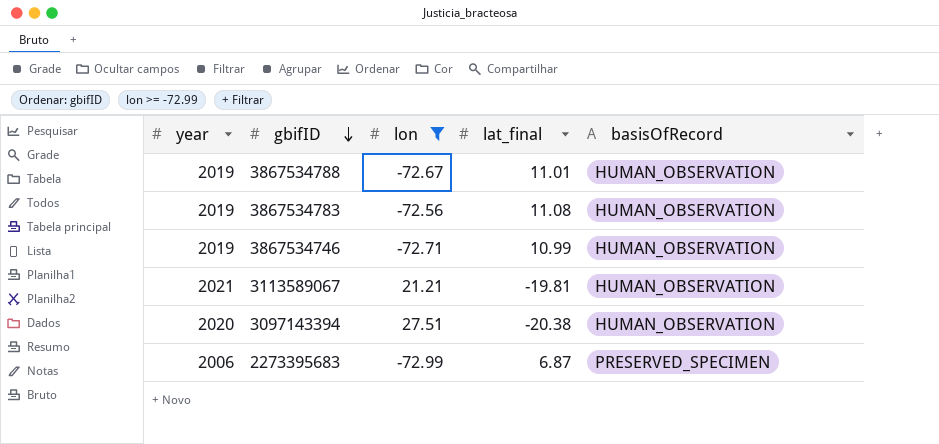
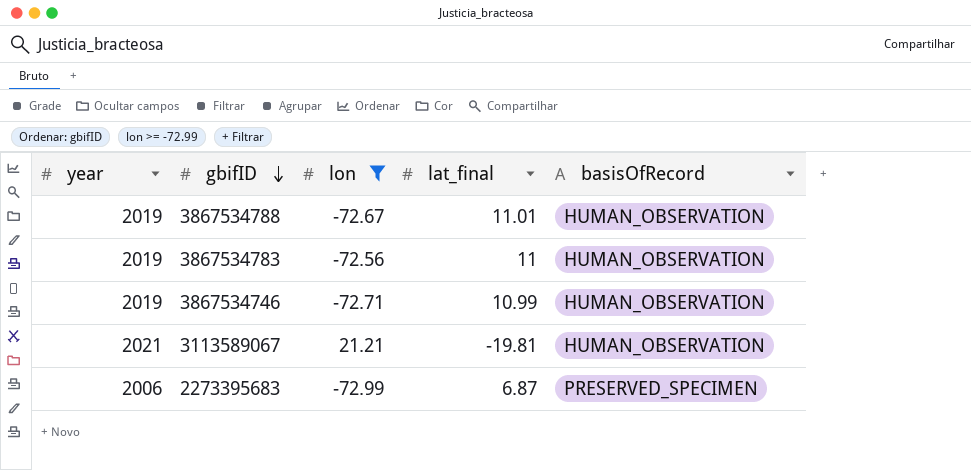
row 3097143394: 2020 | 27.51 | -20.38 | HUMAN_OBSERVATION -> none
3867534783 | lat_final: 11.08 -> 11

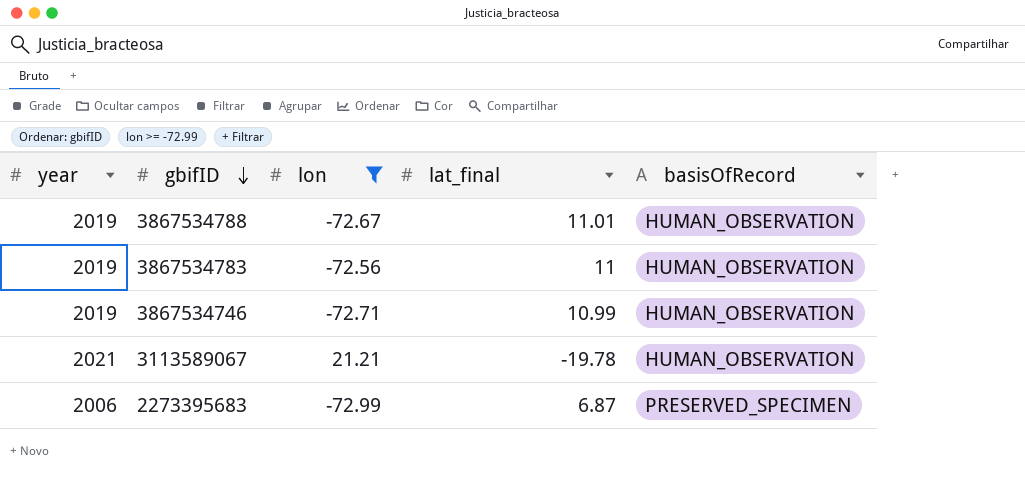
3113589067 | lat_final: -19.81 -> -19.78

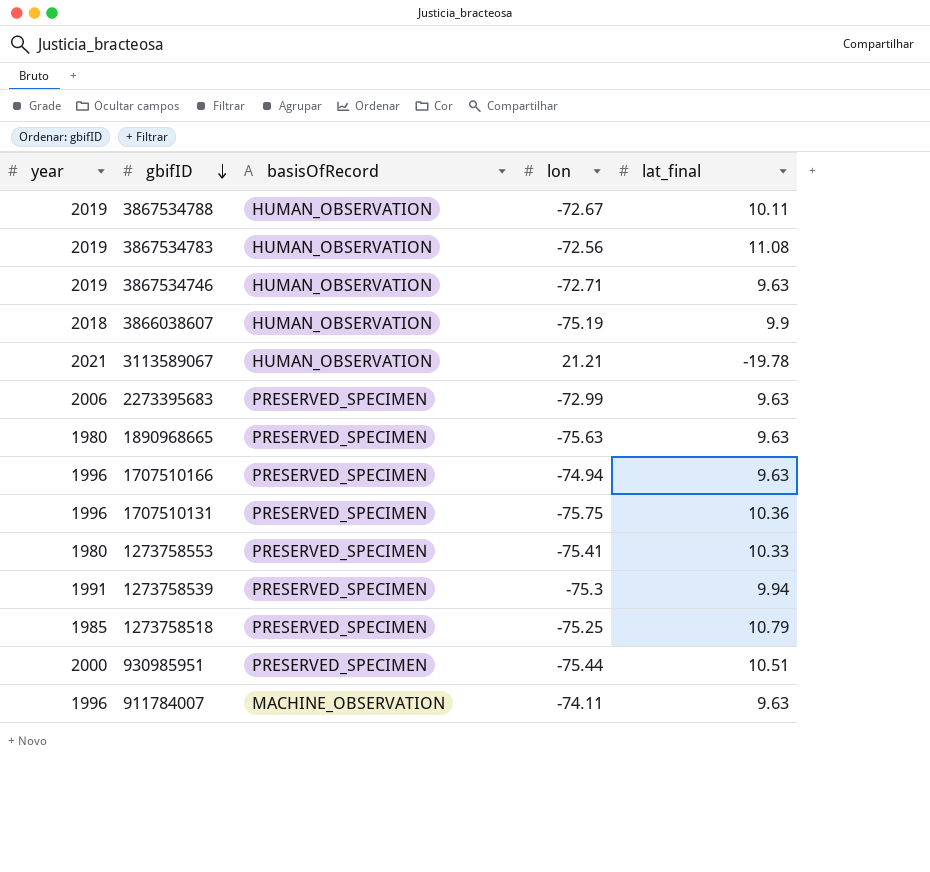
filter: lon >= -72.99 -> none
column basisOfRecord | position: 5 -> 3
3867534788 | lat_final: 11.01 -> 10.11
3867534783 | lat_final: 11 -> 11.08
3867534746 | lat_final: 10.99 -> 9.63
2273395683 | lat_final: 6.87 -> 9.63

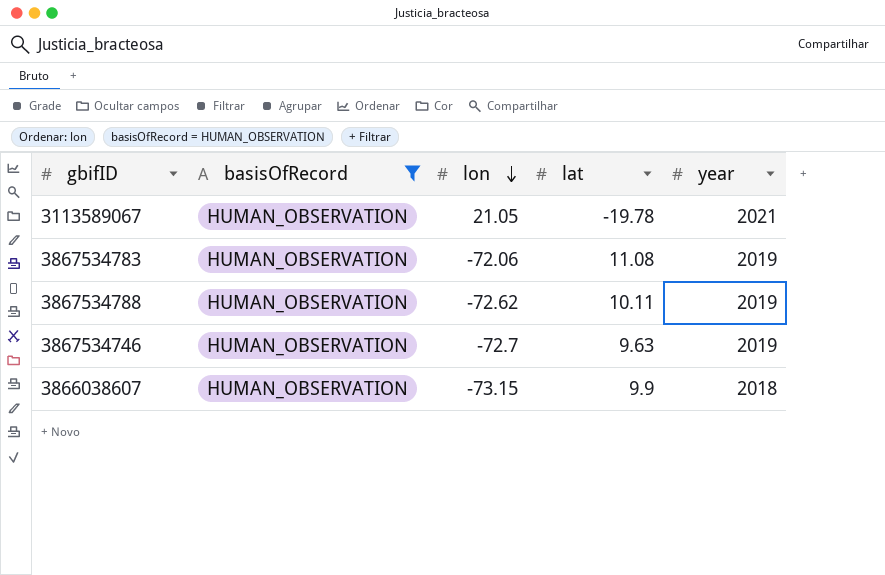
filter: none -> basisOfRecord = HUMAN_OBSERVATION
row order: gbifID descending -> lon descending
column name: lat_final -> lat
column year | position: 1 -> 5
3113589067 | lon: 21.21 -> 21.05
3867534783 | lon: -72.56 -> -72.06
3867534788 | lon: -72.67 -> -72.62
3867534746 | lon: -72.71 -> -72.7
3866038607 | lon: -75.19 -> -73.15

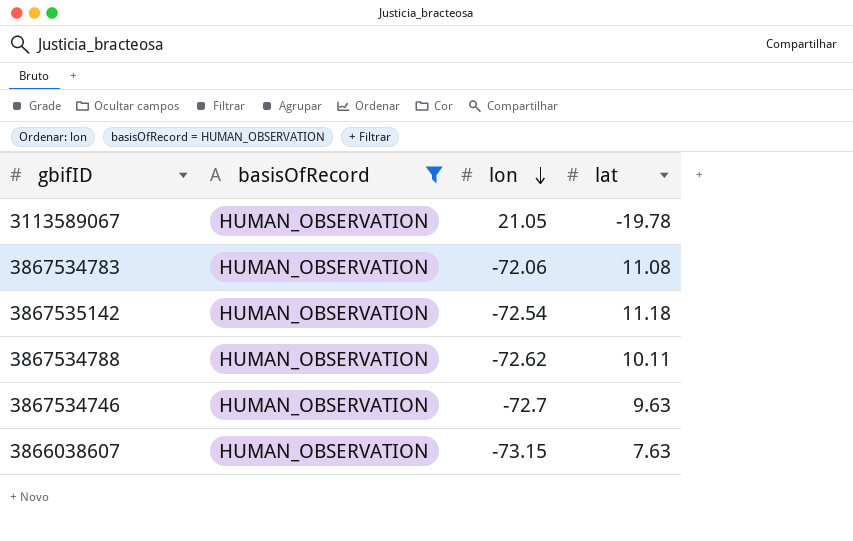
column year | position: 5 -> none
row 3867535142: none -> HUMAN_OBSERVATION | -72.54 | 11.18
3866038607 | lat: 9.9 -> 7.63

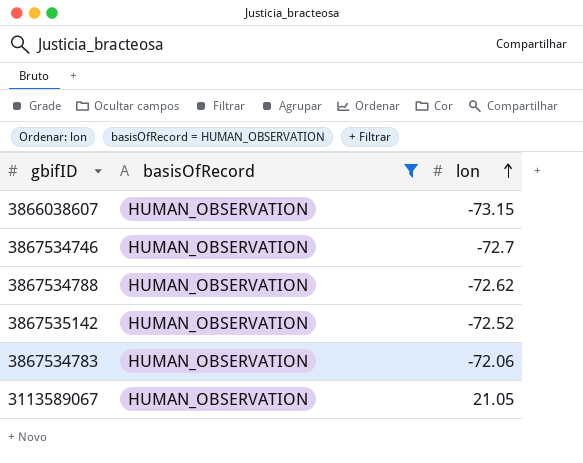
row order: lon descending -> lon ascending
column lat | position: 4 -> none
3867535142 | lon: -72.54 -> -72.52

